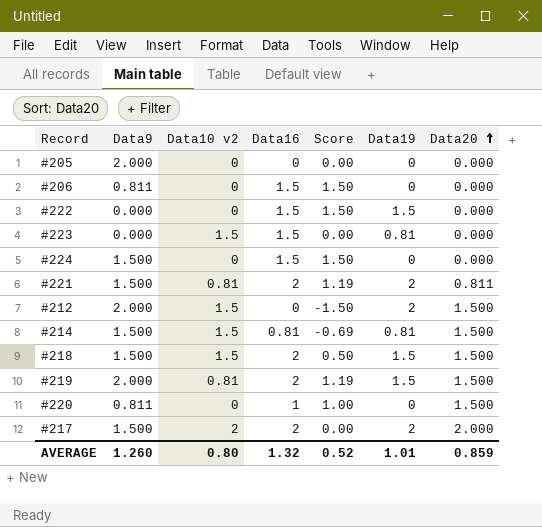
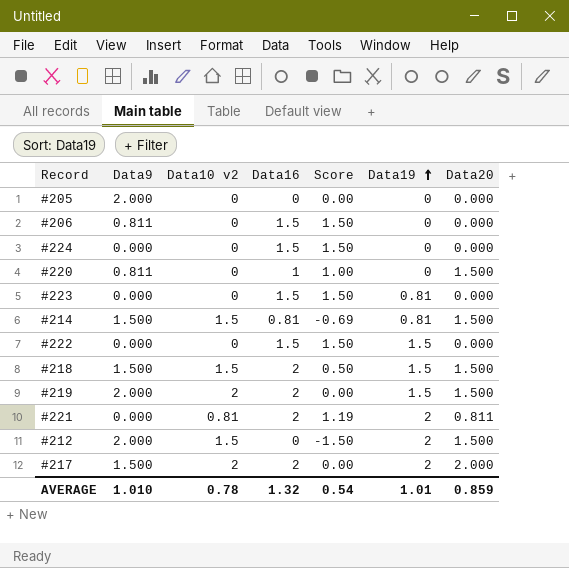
row order: Data20 ascending -> Data19 ascending
#224 | Data9: 1.500 -> 0.000
#223 | Data10 v2: 1.5 -> 0
#223 | Score: 0.00 -> 1.50
#219 | Data10 v2: 0.81 -> 2
#219 | Score: 1.19 -> 0.00
#221 | Data9: 1.500 -> 0.000
AVERAGE | Data9: 1.260 -> 1.010
AVERAGE | Data10 v2: 0.80 -> 0.78
AVERAGE | Score: 0.52 -> 0.54

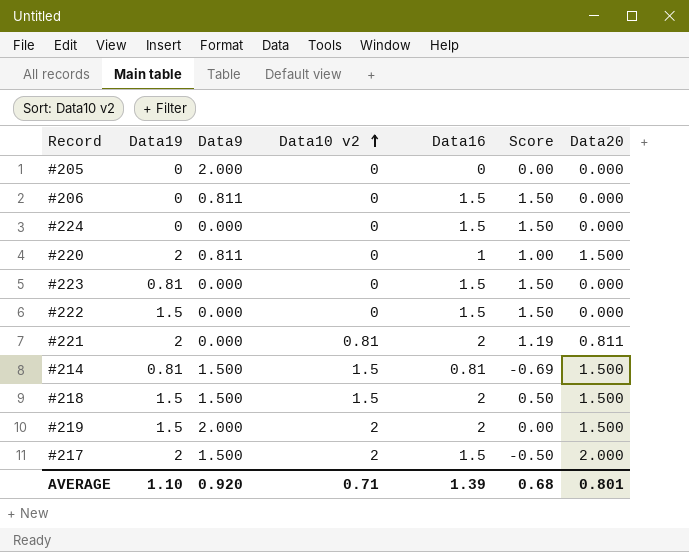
row order: Data19 ascending -> Data10 v2 ascending
column Data19 | position: 6 -> 2
row #212: 2.000 | 1.5 | 0 | -1.50 | 2 | 1.500 -> none
#220 | Data19: 0 -> 2
#217 | Data16: 2 -> 1.5
#217 | Score: 0.00 -> -0.50
AVERAGE | Data19: 1.01 -> 1.10
AVERAGE | Data9: 1.010 -> 0.920
AVERAGE | Data10 v2: 0.78 -> 0.71
AVERAGE | Data16: 1.32 -> 1.39
AVERAGE | Score: 0.54 -> 0.68
AVERAGE | Data20: 0.859 -> 0.801

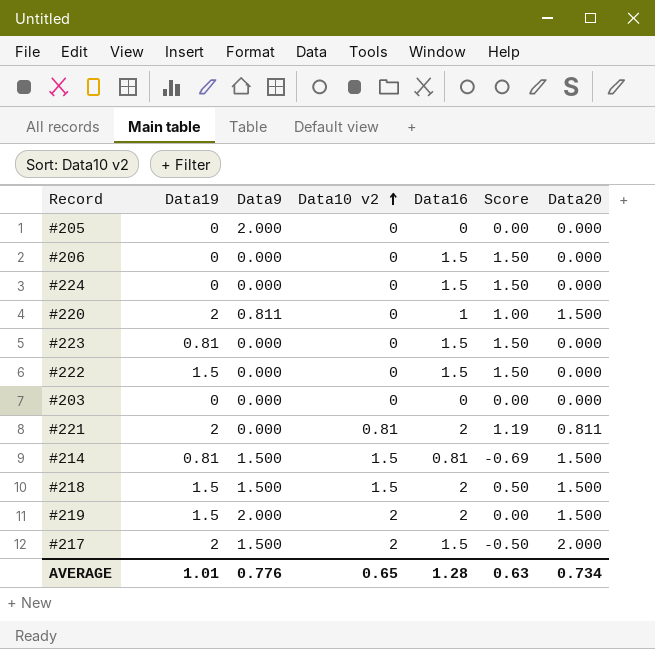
#206 | Data9: 0.811 -> 0.000
row #203: none -> 0 | 0.000 | 0 | 0 | 0.00 | 0.000
AVERAGE | Data19: 1.10 -> 1.01
AVERAGE | Data9: 0.920 -> 0.776
AVERAGE | Data10 v2: 0.71 -> 0.65
AVERAGE | Data16: 1.39 -> 1.28
AVERAGE | Score: 0.68 -> 0.63
AVERAGE | Data20: 0.801 -> 0.734

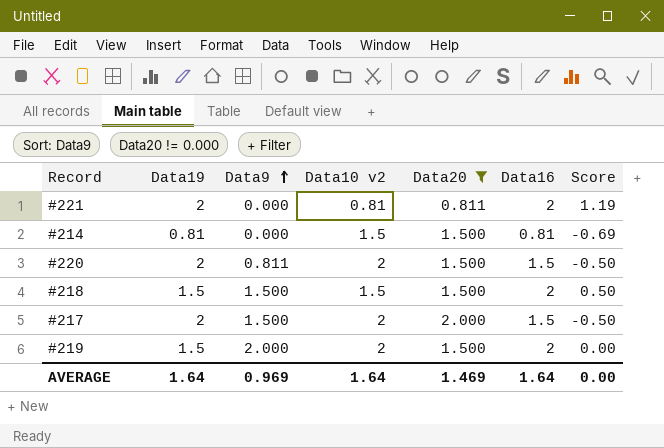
filter: none -> Data20 != 0.000
row order: Data10 v2 ascending -> Data9 ascending
column Data20 | position: 7 -> 5
#214 | Data9: 1.500 -> 0.000
#220 | Data10 v2: 0 -> 2
#220 | Data16: 1 -> 1.5
#220 | Score: 1.00 -> -0.50
AVERAGE | Data19: 1.01 -> 1.64
AVERAGE | Data9: 0.776 -> 0.969
AVERAGE | Data10 v2: 0.65 -> 1.64
AVERAGE | Data20: 0.734 -> 1.469
AVERAGE | Data16: 1.28 -> 1.64
AVERAGE | Score: 0.63 -> 0.00

